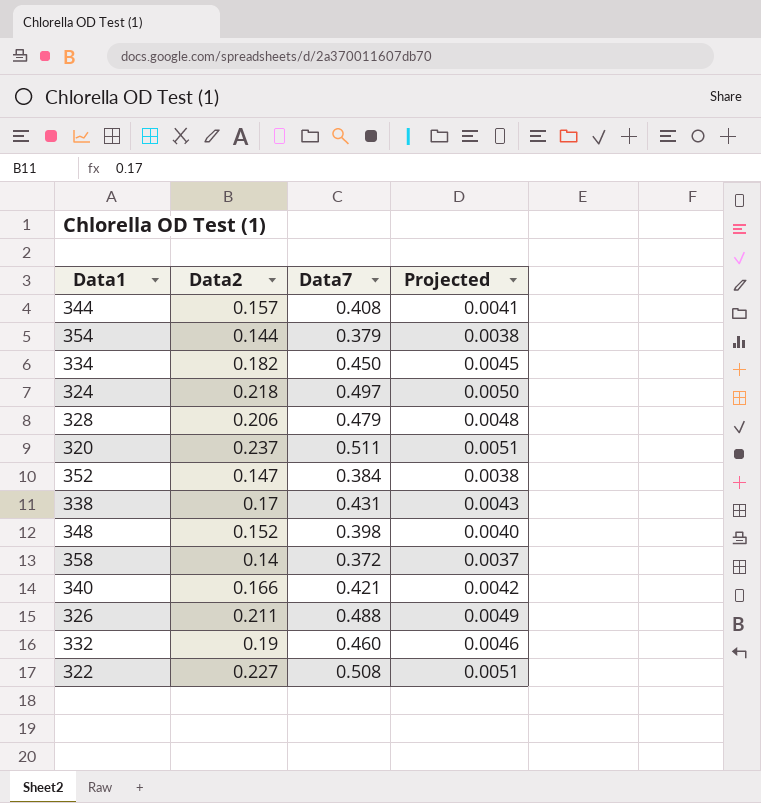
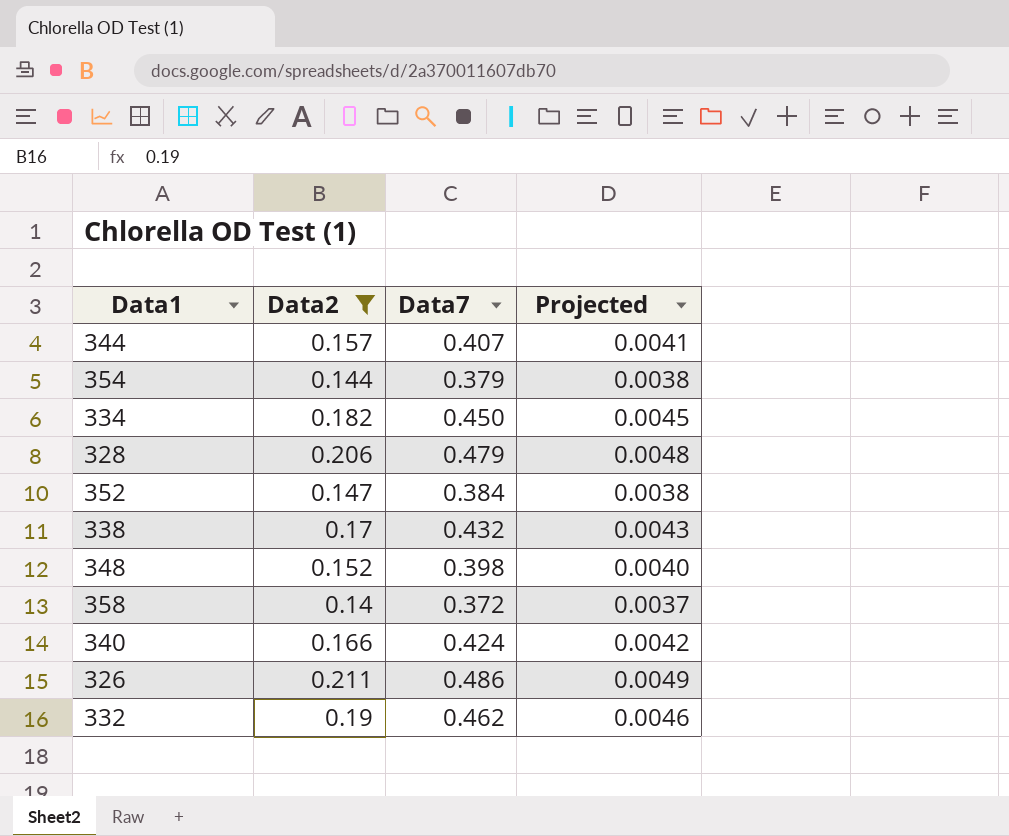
filter: none -> Data2 <= 0.211
344 | Data7: 0.408 -> 0.407
338 | Data7: 0.431 -> 0.432
340 | Data7: 0.421 -> 0.424
326 | Data7: 0.488 -> 0.486
332 | Data7: 0.460 -> 0.462

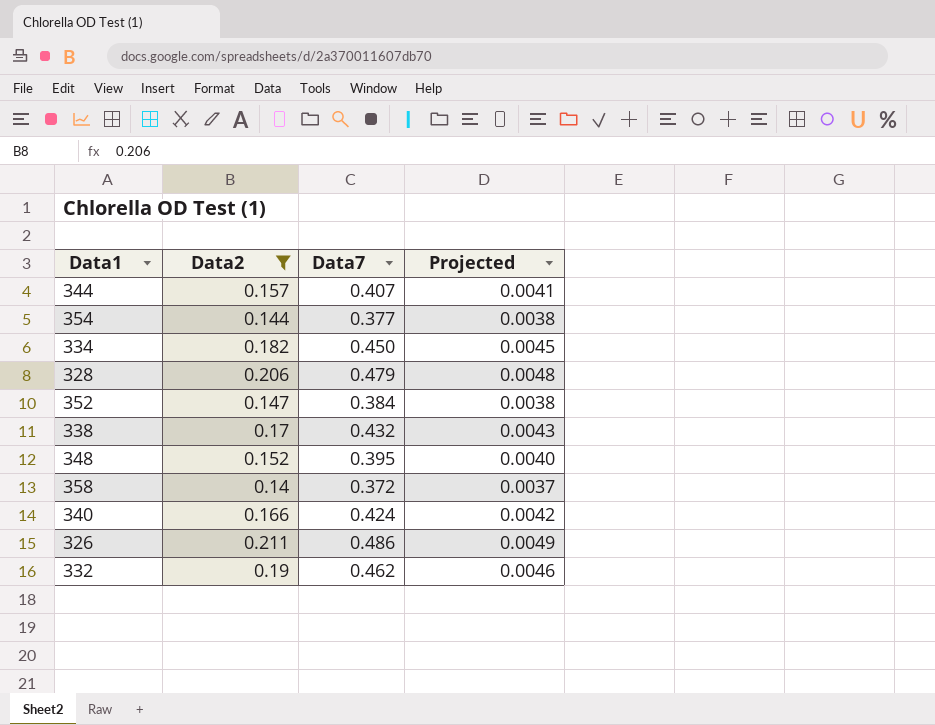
354 | Data7: 0.379 -> 0.377
348 | Data7: 0.398 -> 0.395

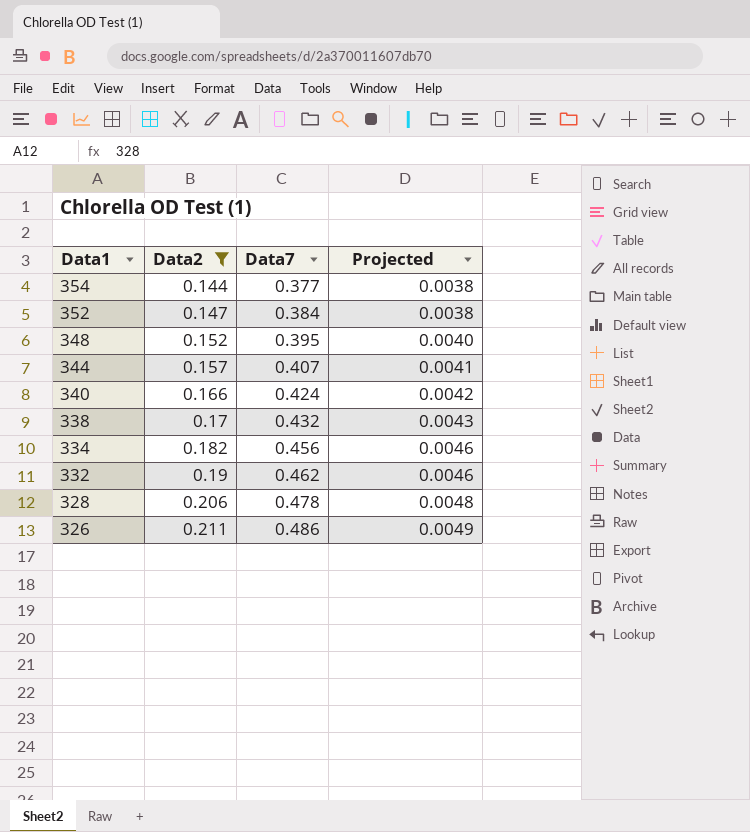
row order: none -> Data1 descending
row 358: 0.14 | 0.372 | 0.0037 -> none
334 | Data7: 0.450 -> 0.456
334 | Projected: 0.0045 -> 0.0046
328 | Data7: 0.479 -> 0.478

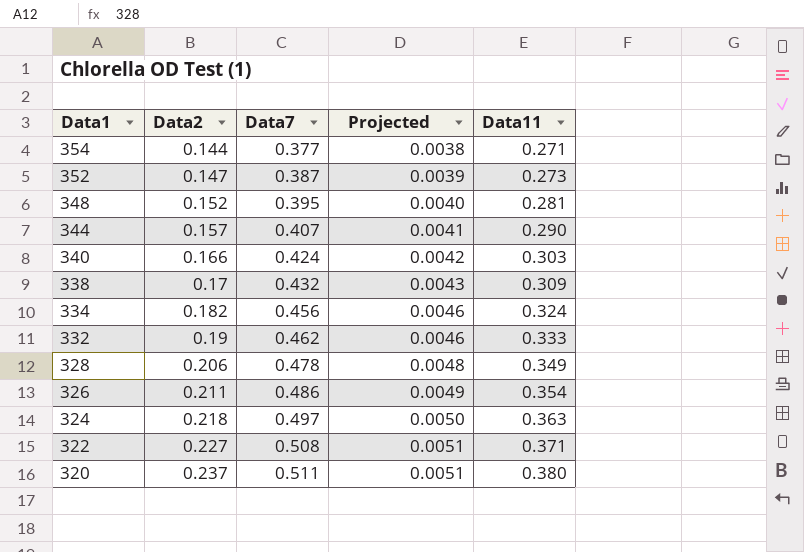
filter: Data2 <= 0.211 -> none
column Data11 | position: none -> 5
352 | Data7: 0.384 -> 0.387
352 | Projected: 0.0038 -> 0.0039

